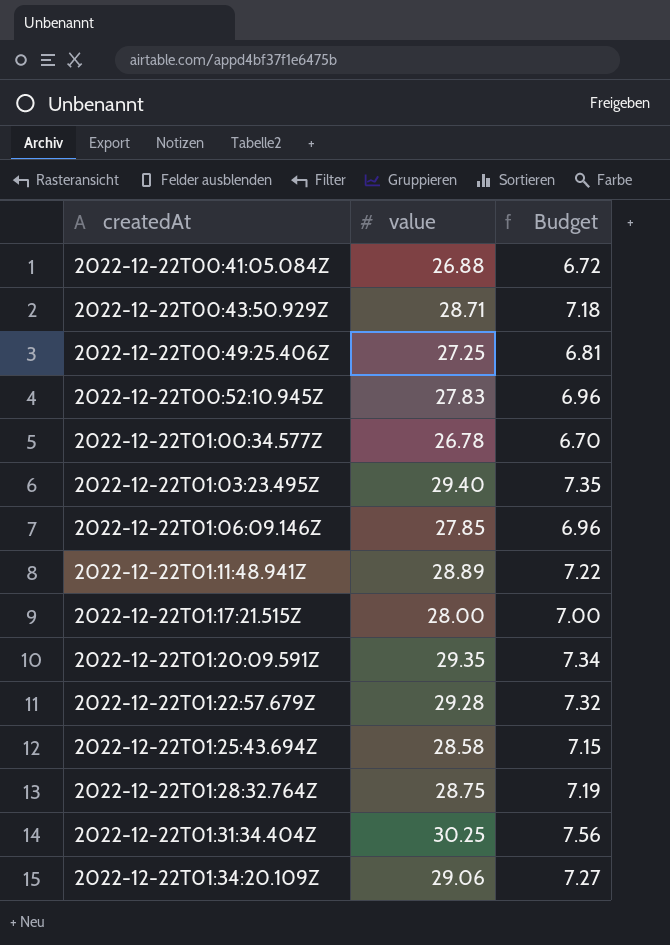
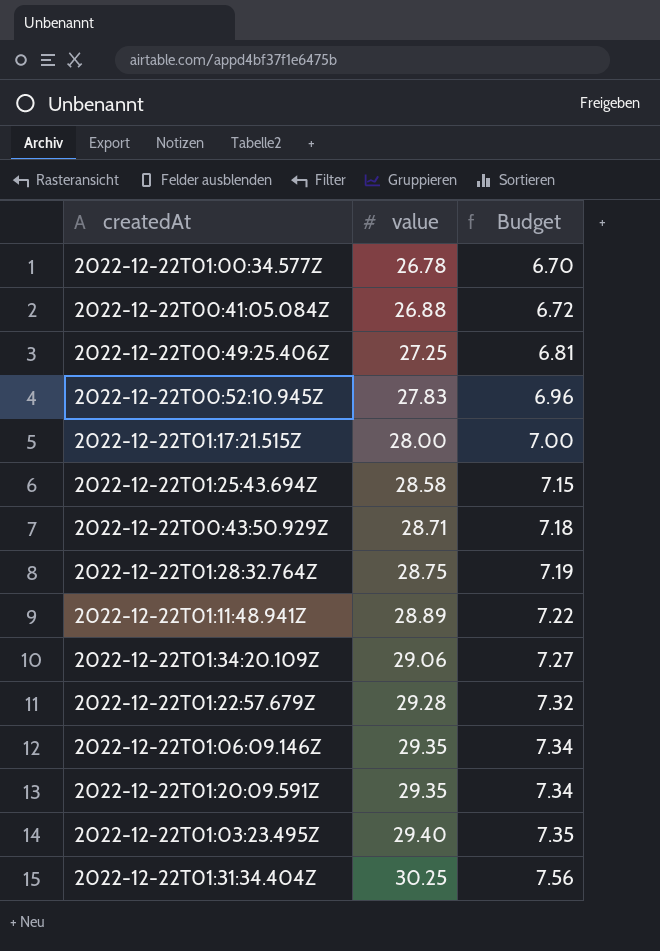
row order: createdAt ascending -> value ascending
2022-12-22T01:06:09.146Z | value: 27.85 -> 29.35
2022-12-22T01:06:09.146Z | Budget: 6.96 -> 7.34

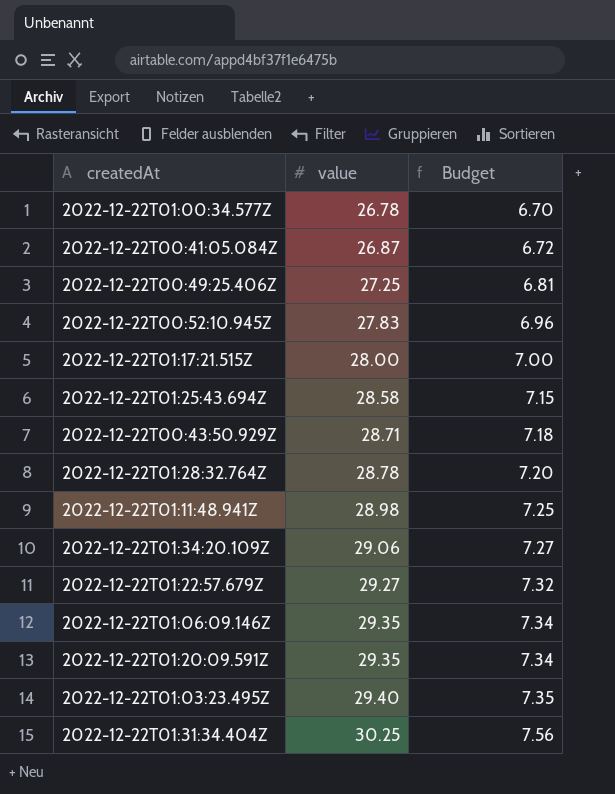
2022-12-22T00:41:05.084Z | value: 26.88 -> 26.87
2022-12-22T01:28:32.764Z | value: 28.75 -> 28.78
2022-12-22T01:28:32.764Z | Budget: 7.19 -> 7.20
2022-12-22T01:11:48.941Z | value: 28.89 -> 28.98
2022-12-22T01:11:48.941Z | Budget: 7.22 -> 7.25
2022-12-22T01:22:57.679Z | value: 29.28 -> 29.27

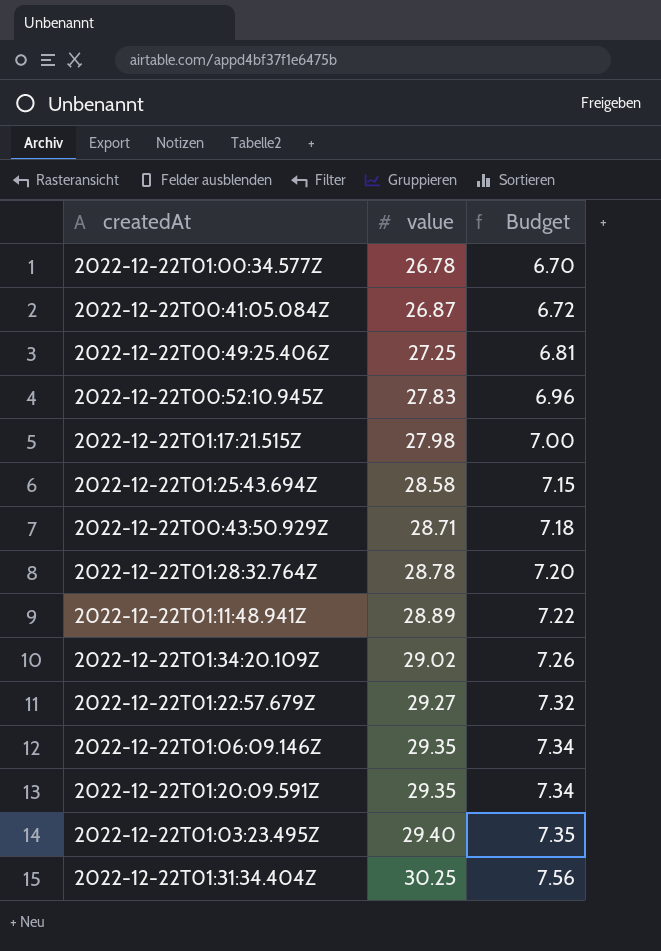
2022-12-22T01:17:21.515Z | value: 28.00 -> 27.98
2022-12-22T01:11:48.941Z | value: 28.98 -> 28.89
2022-12-22T01:11:48.941Z | Budget: 7.25 -> 7.22
2022-12-22T01:34:20.109Z | value: 29.06 -> 29.02
2022-12-22T01:34:20.109Z | Budget: 7.27 -> 7.26

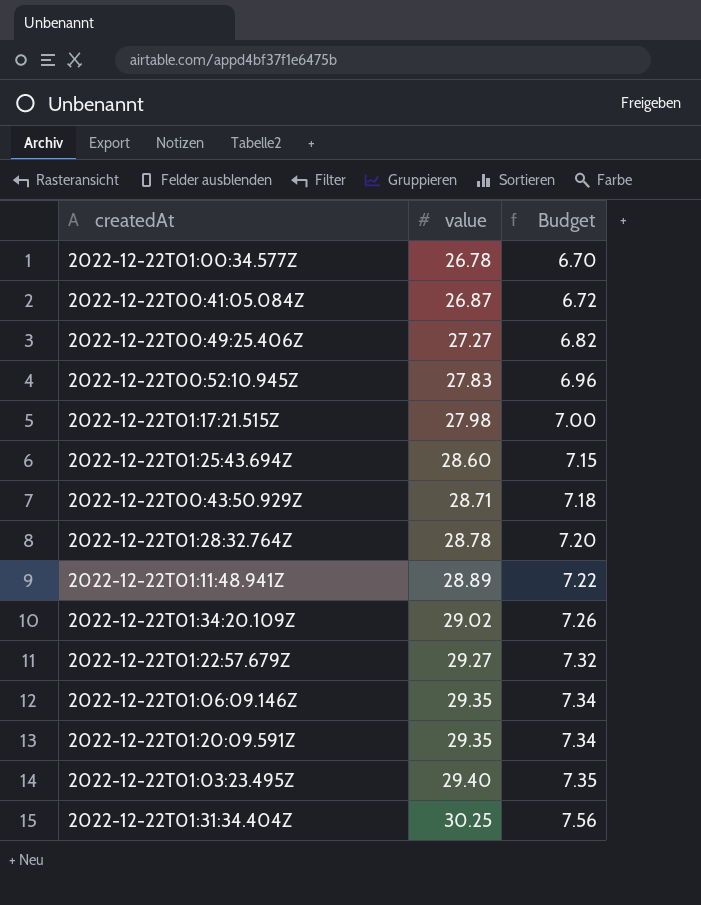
2022-12-22T00:49:25.406Z | value: 27.25 -> 27.27
2022-12-22T00:49:25.406Z | Budget: 6.81 -> 6.82
2022-12-22T01:25:43.694Z | value: 28.58 -> 28.60

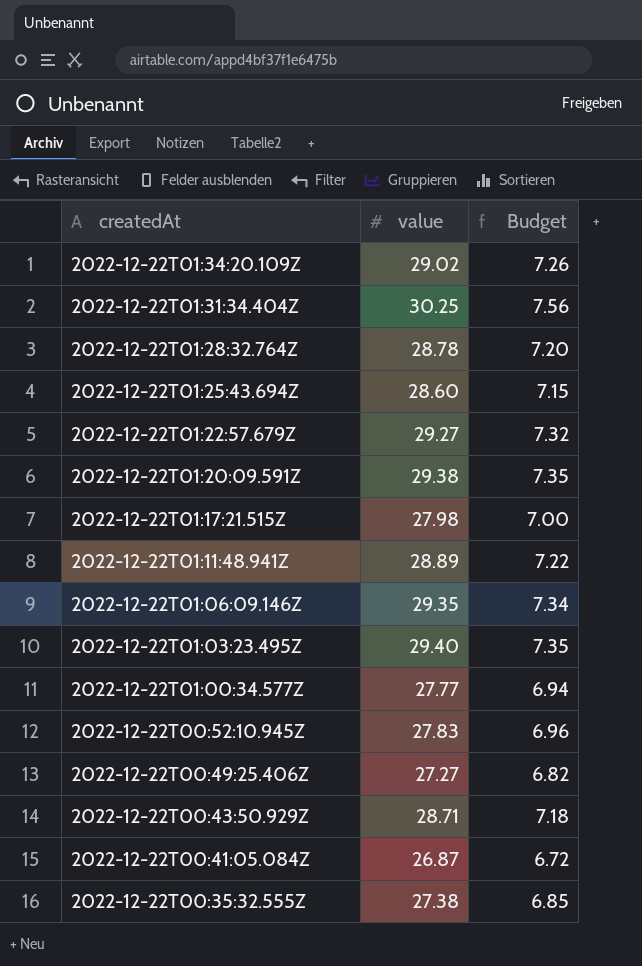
row order: value ascending -> createdAt descending
2022-12-22T01:20:09.591Z | value: 29.35 -> 29.38
2022-12-22T01:20:09.591Z | Budget: 7.34 -> 7.35
2022-12-22T01:00:34.577Z | value: 26.78 -> 27.77
2022-12-22T01:00:34.577Z | Budget: 6.70 -> 6.94
row 2022-12-22T00:35:32.555Z: none -> 27.38 | 6.85

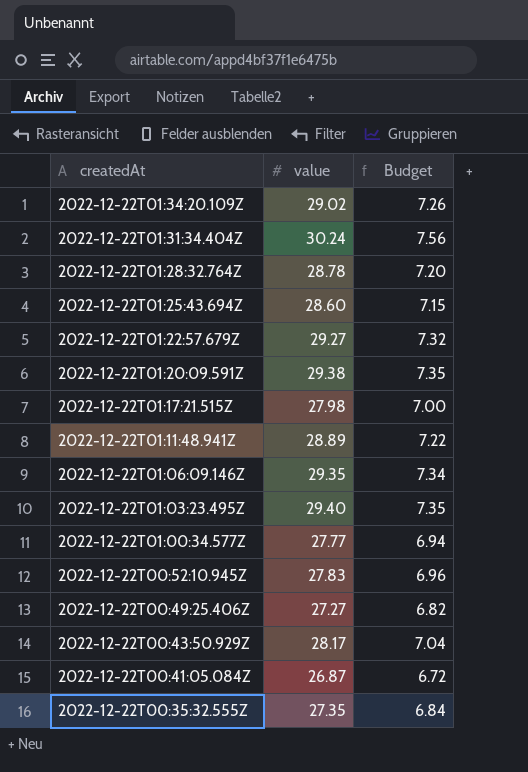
2022-12-22T01:31:34.404Z | value: 30.25 -> 30.24
2022-12-22T00:43:50.929Z | value: 28.71 -> 28.17
2022-12-22T00:43:50.929Z | Budget: 7.18 -> 7.04
2022-12-22T00:35:32.555Z | value: 27.38 -> 27.35
2022-12-22T00:35:32.555Z | Budget: 6.85 -> 6.84

